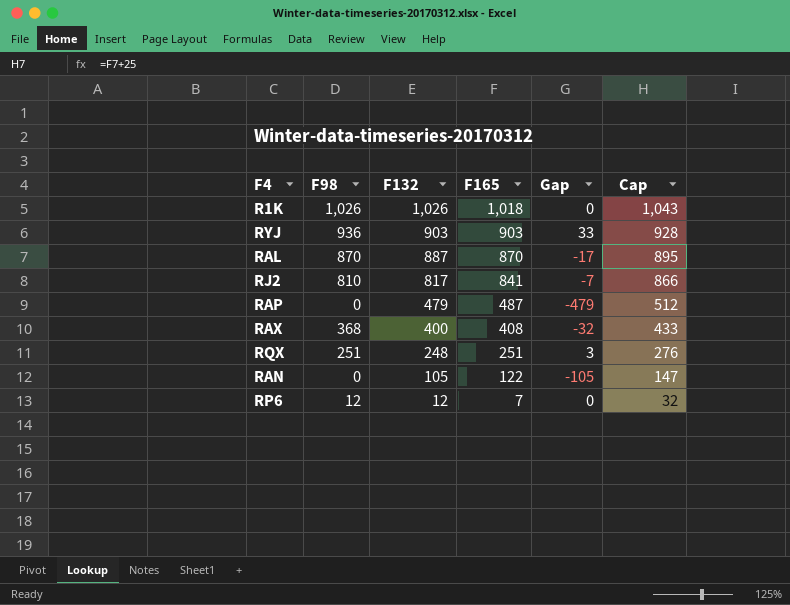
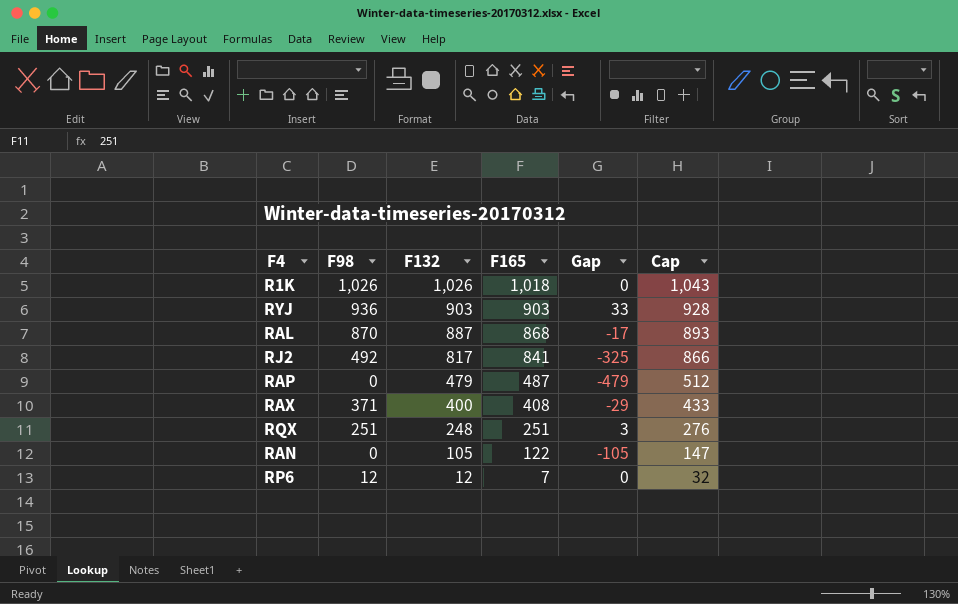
RAL | F165: 870 -> 868
RAL | Cap: 895 -> 893
RJ2 | F98: 810 -> 492
RJ2 | Gap: -7 -> -325
RAX | F98: 368 -> 371
RAX | Gap: -32 -> -29

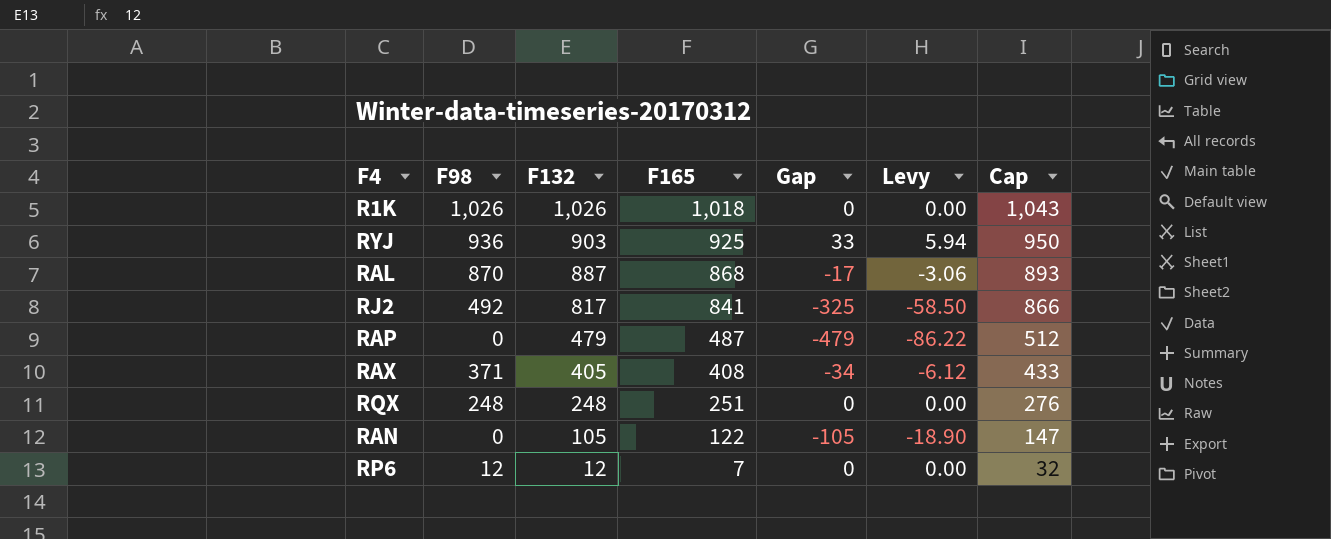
column Levy | formula: none -> [Gap] * 0.18
RYJ | F165: 903 -> 925
RYJ | Cap: 928 -> 950
RAX | F132: 400 -> 405
RAX | Gap: -29 -> -34
RQX | F98: 251 -> 248
RQX | Gap: 3 -> 0

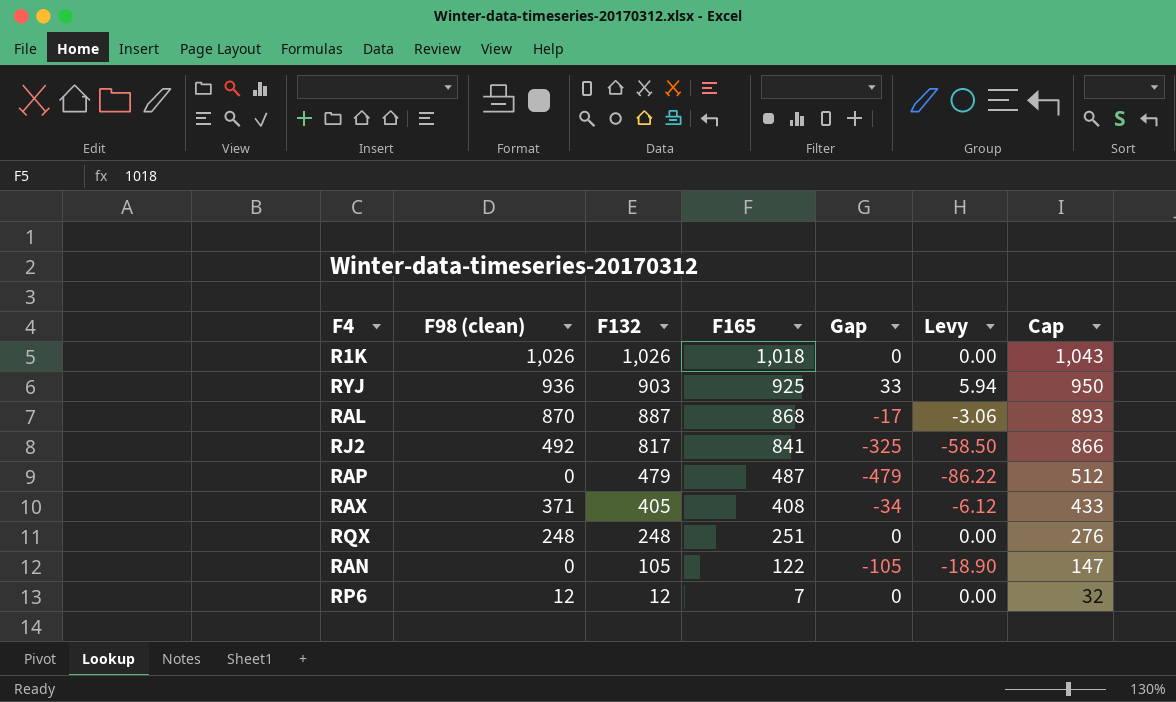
column name: F98 -> F98 (clean)

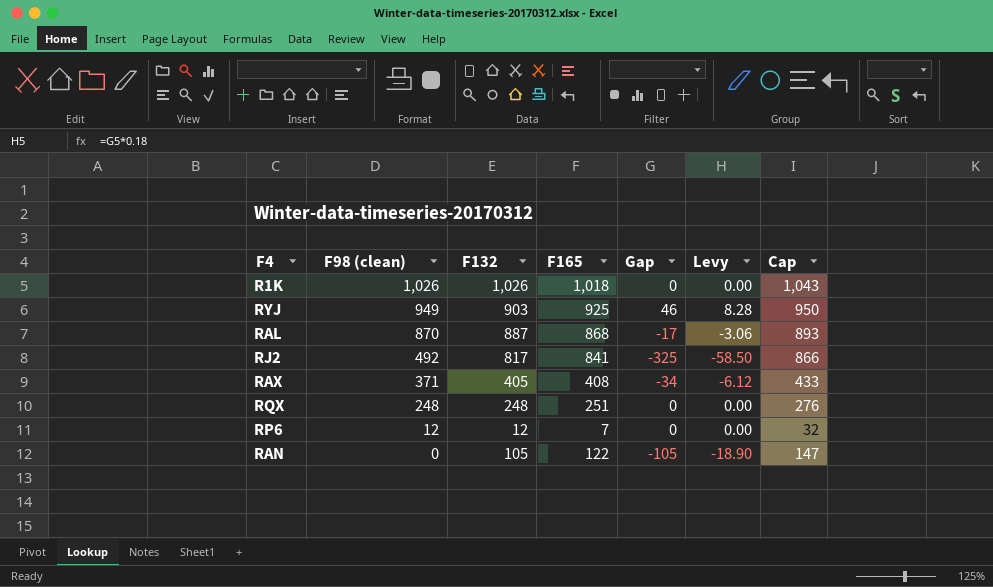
row order: F132 descending -> F98 (clean) descending
row RAP: 0 | 479 | 487 | -479 | -86.22 | 512 -> none
RYJ | F98 (clean): 936 -> 949
RYJ | Gap: 33 -> 46
RYJ | Levy: 5.94 -> 8.28

